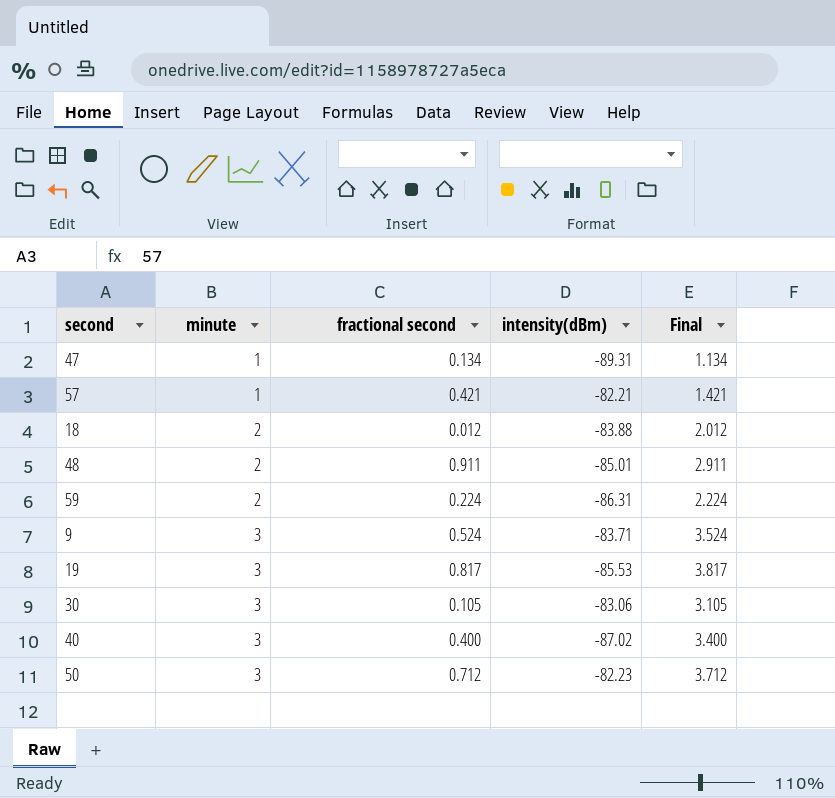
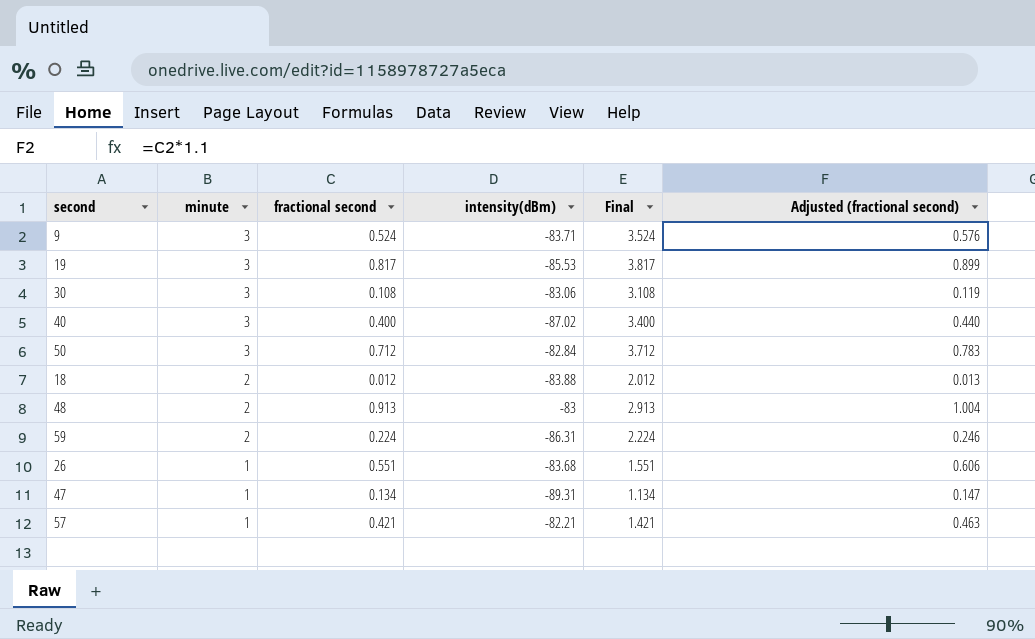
row order: minute ascending -> minute descending
column Adjusted (fractional second) | formula: none -> [fractional second] * 1.1
30 | fractional second: 0.105 -> 0.108
30 | Final: 3.105 -> 3.108
50 | intensity(dBm): -82.23 -> -82.84
48 | fractional second: 0.911 -> 0.913
48 | intensity(dBm): -85.01 -> -83
48 | Final: 2.911 -> 2.913
row 26: none -> 1 | 0.551 | -83.68 | 1.551 | 0.606

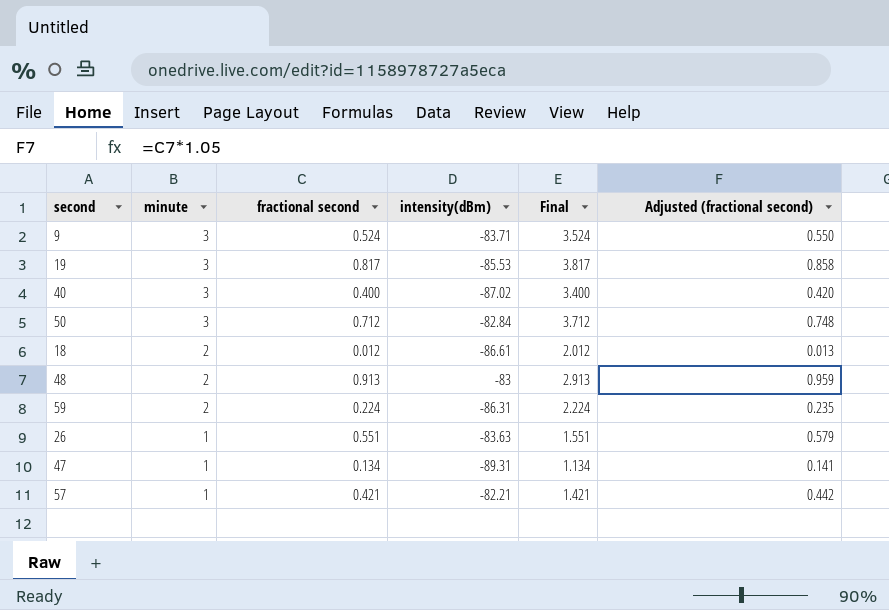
column Adjusted (fractional second) | formula: [fractional second] * 1.1 -> [fractional second] * 1.05
row 30: 3 | 0.108 | -83.06 | 3.108 | 0.119 -> none
18 | intensity(dBm): -83.88 -> -86.61
26 | intensity(dBm): -83.68 -> -83.63

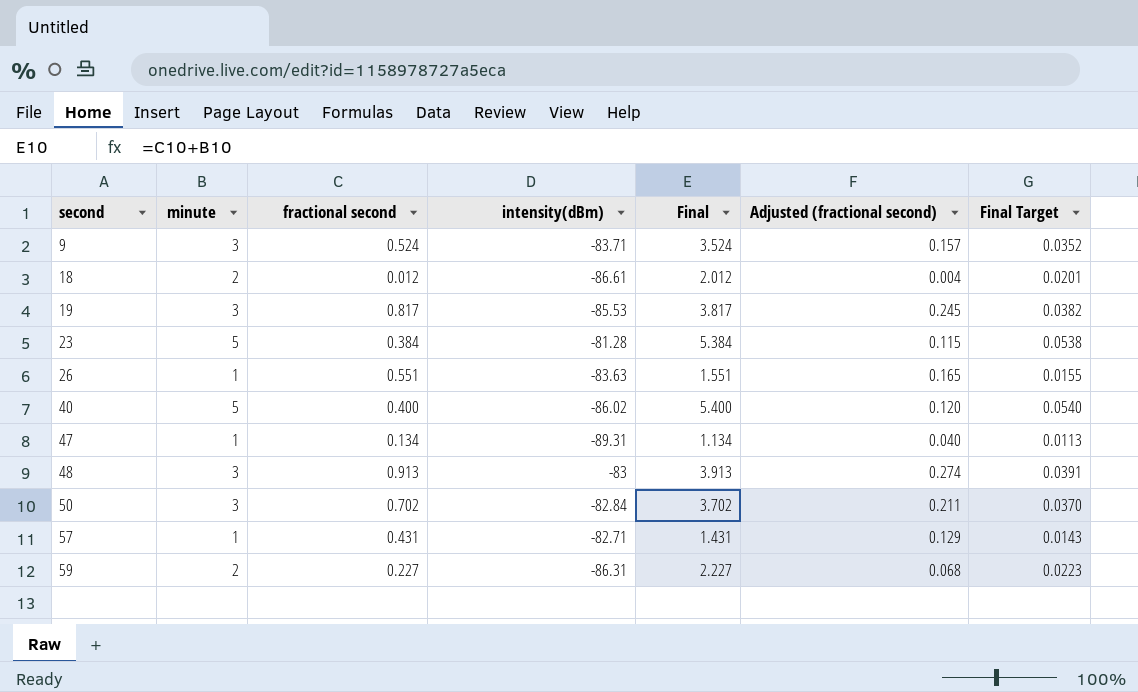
row order: minute descending -> second ascending
column Adjusted (fractional second) | formula: [fractional second] * 1.05 -> [fractional second] * 0.3
column Final Target | formula: none -> [Final] * 0.01
row 23: none -> 5 | 0.384 | -81.28 | 5.384 | 0.115 | 0.0538
40 | minute: 3 -> 5
40 | intensity(dBm): -87.02 -> -86.02
40 | Final: 3.400 -> 5.400
48 | minute: 2 -> 3
48 | Final: 2.913 -> 3.913
50 | fractional second: 0.712 -> 0.702
50 | Final: 3.712 -> 3.702
57 | fractional second: 0.421 -> 0.431
57 | intensity(dBm): -82.21 -> -82.71
57 | Final: 1.421 -> 1.431
59 | fractional second: 0.224 -> 0.227
59 | Final: 2.224 -> 2.227

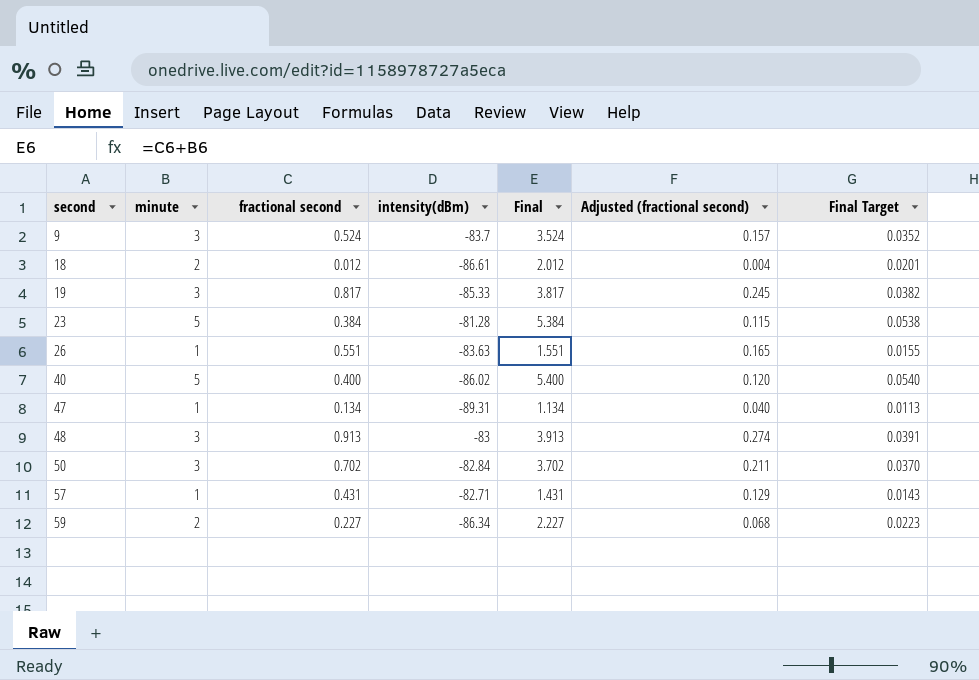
9 | intensity(dBm): -83.71 -> -83.7
19 | intensity(dBm): -85.53 -> -85.33
59 | intensity(dBm): -86.31 -> -86.34

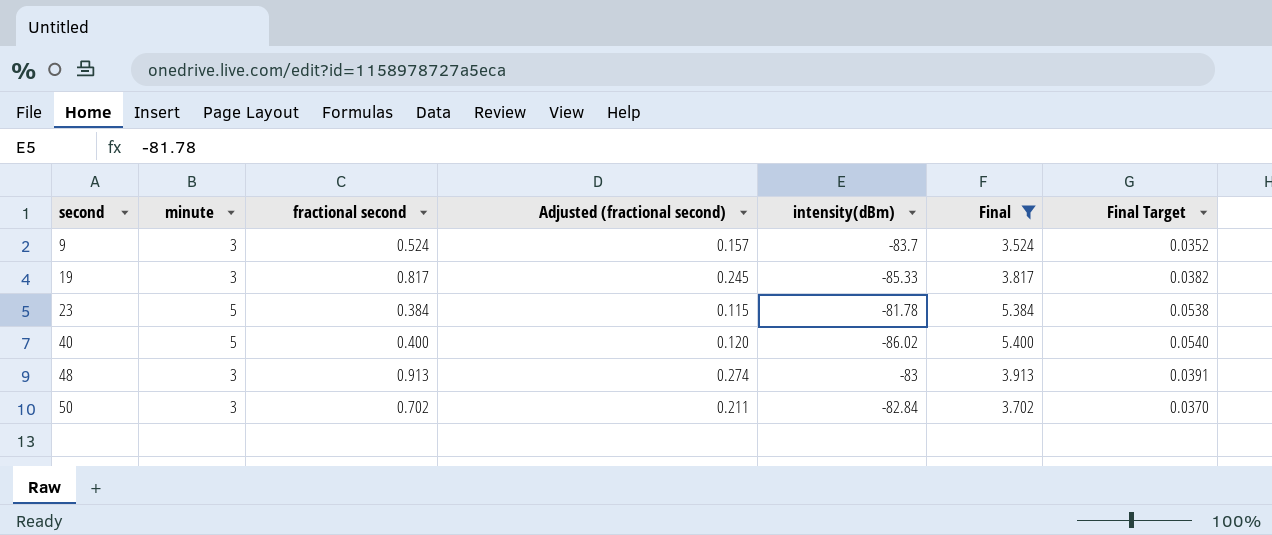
filter: none -> Final >= 3.524
column Adjusted (fractional second) | position: 6 -> 4
23 | intensity(dBm): -81.28 -> -81.78

